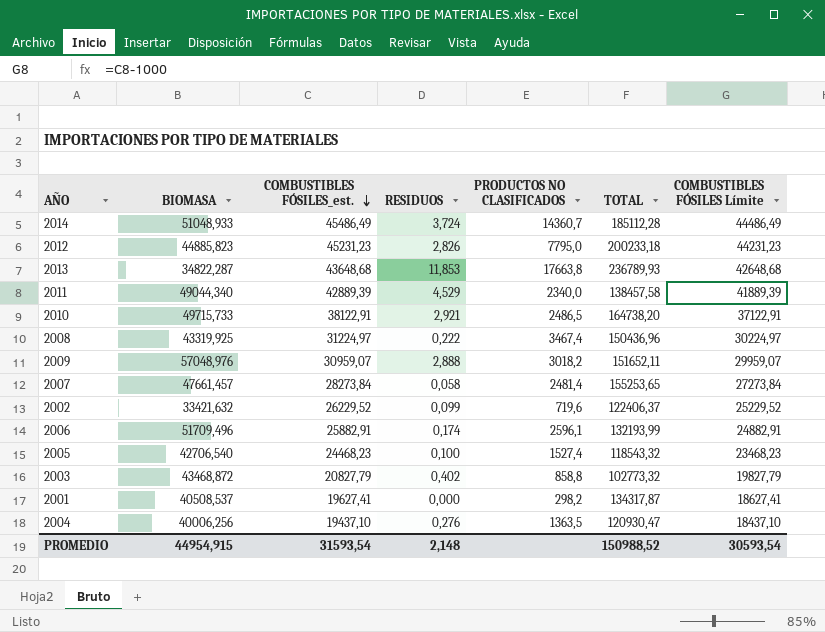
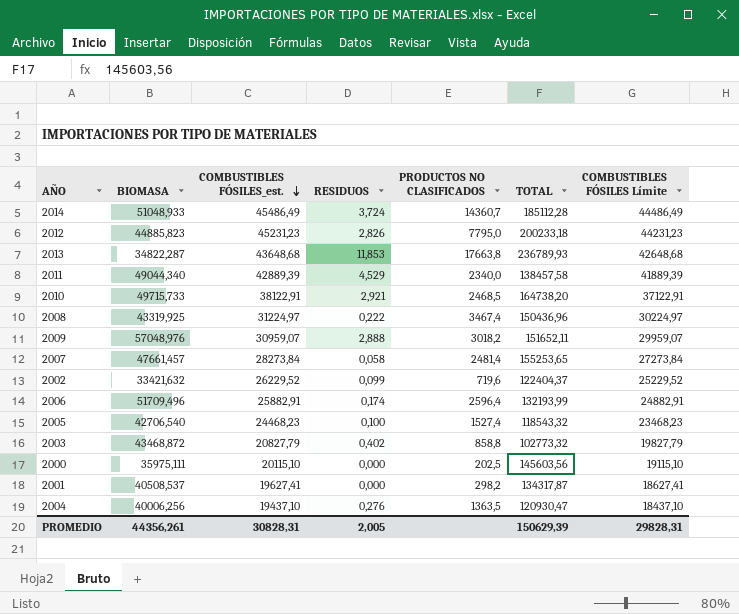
2010 | PRODUCTOS NO CLASIFICADOS: 2486,5 -> 2468,5
2002 | TOTAL: 122406,37 -> 122404,37
2006 | PRODUCTOS NO CLASIFICADOS: 2596,1 -> 2596,4
row 2000: none -> 35975,111 | 20115,10 | 0,000 | 202,5 | 145603,56 | 19115,10
PROMEDIO | BIOMASA: 44954,915 -> 44356,261
PROMEDIO | COMBUSTIBLES FÓSILES_est.: 31593,54 -> 30828,31
PROMEDIO | RESIDUOS: 2,148 -> 2,005
PROMEDIO | TOTAL: 150988,52 -> 150629,39
PROMEDIO | COMBUSTIBLES FÓSILES Límite: 30593,54 -> 29828,31

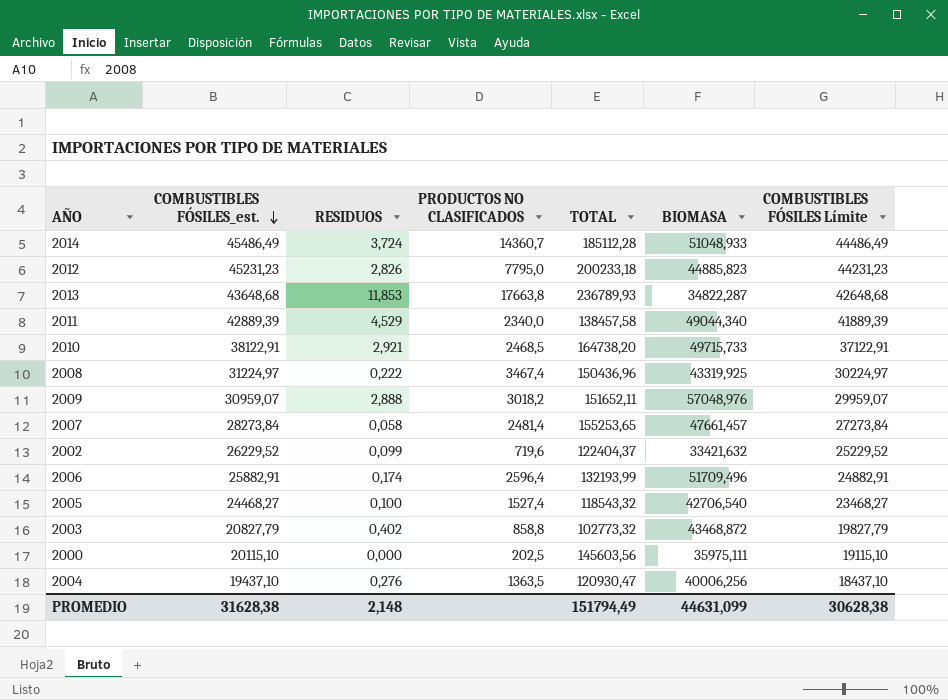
column BIOMASA | position: 2 -> 6
row 2001: 40508,537 | 19627,41 | 0,000 | 298,2 | 134317,87 | 18627,41 -> none
2005 | COMBUSTIBLES FÓSILES_est.: 24468,23 -> 24468,27
2005 | COMBUSTIBLES FÓSILES Límite: 23468,23 -> 23468,27
PROMEDIO | COMBUSTIBLES FÓSILES_est.: 30828,31 -> 31628,38
PROMEDIO | RESIDUOS: 2,005 -> 2,148
PROMEDIO | TOTAL: 150629,39 -> 151794,49
PROMEDIO | BIOMASA: 44356,261 -> 44631,099
PROMEDIO | COMBUSTIBLES FÓSILES Límite: 29828,31 -> 30628,38

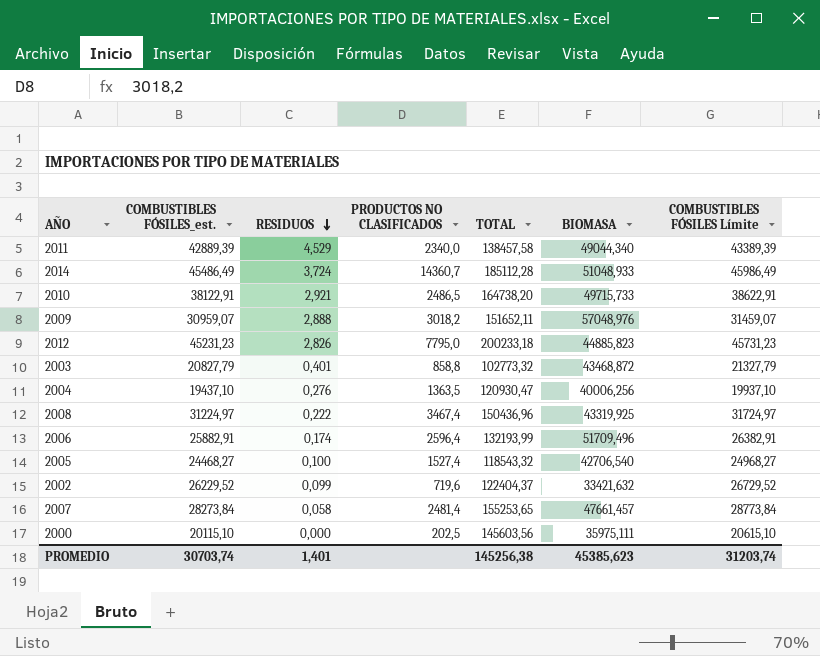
row order: COMBUSTIBLES FÓSILES_est. descending -> RESIDUOS descending
column COMBUSTIBLES FÓSILES Límite | formula: [COMBUSTIBLES FÓSILES_est.] - 1000 -> [COMBUSTIBLES FÓSILES_est.] + 500
row 2013: 43648,68 | 11,853 | 17663,8 | 236789,93 | 34822,287 | 42648,68 -> none
2010 | PRODUCTOS NO CLASIFICADOS: 2468,5 -> 2486,5
2003 | RESIDUOS: 0,402 -> 0,401
PROMEDIO | COMBUSTIBLES FÓSILES_est.: 31628,38 -> 30703,74
PROMEDIO | RESIDUOS: 2,148 -> 1,401
PROMEDIO | TOTAL: 151794,49 -> 145256,38
PROMEDIO | BIOMASA: 44631,099 -> 45385,623
PROMEDIO | COMBUSTIBLES FÓSILES Límite: 30628,38 -> 31203,74

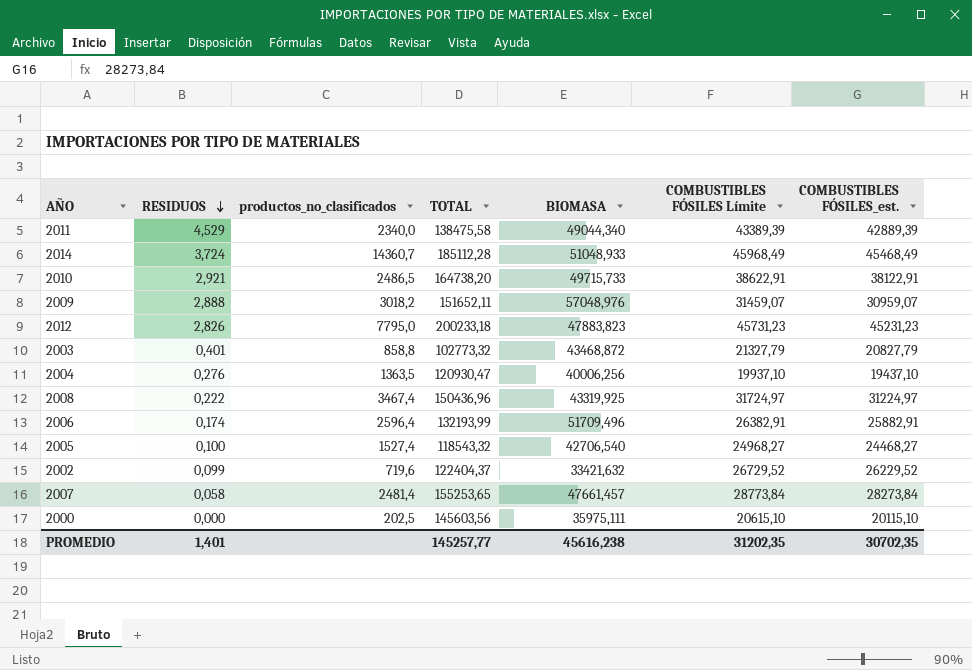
column name: PRODUCTOS NO CLASIFICADOS -> productos_no_clasificados
column COMBUSTIBLES FÓSILES_est. | position: 2 -> 7
2011 | TOTAL: 138457,58 -> 138475,58
2014 | COMBUSTIBLES FÓSILES Límite: 45986,49 -> 45968,49
2014 | COMBUSTIBLES FÓSILES_est.: 45486,49 -> 45468,49
2012 | BIOMASA: 44885,823 -> 47883,823
PROMEDIO | TOTAL: 145256,38 -> 145257,77
PROMEDIO | BIOMASA: 45385,623 -> 45616,238
PROMEDIO | COMBUSTIBLES FÓSILES Límite: 31203,74 -> 31202,35
PROMEDIO | COMBUSTIBLES FÓSILES_est.: 30703,74 -> 30702,35

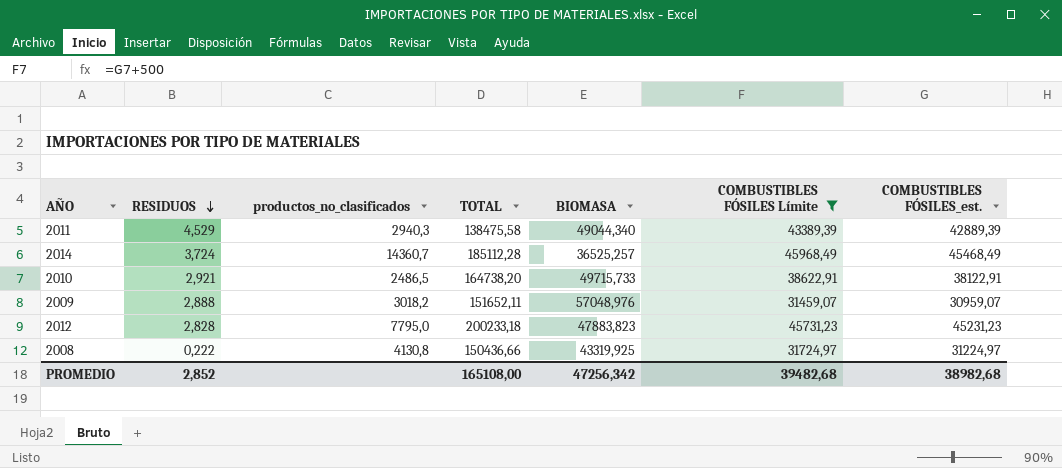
filter: none -> COMBUSTIBLES FÓSILES Límite >= 31459,07
2011 | productos_no_clasificados: 2340,0 -> 2940,3
2014 | BIOMASA: 51048,933 -> 36525,257
2012 | RESIDUOS: 2,826 -> 2,828
2008 | productos_no_clasificados: 3467,4 -> 4130,8
2008 | TOTAL: 150436,96 -> 150436,66
PROMEDIO | RESIDUOS: 1,401 -> 2,852
PROMEDIO | TOTAL: 145257,77 -> 165108,00
PROMEDIO | BIOMASA: 45616,238 -> 47256,342
PROMEDIO | COMBUSTIBLES FÓSILES Límite: 31202,35 -> 39482,68
PROMEDIO | COMBUSTIBLES FÓSILES_est.: 30702,35 -> 38982,68

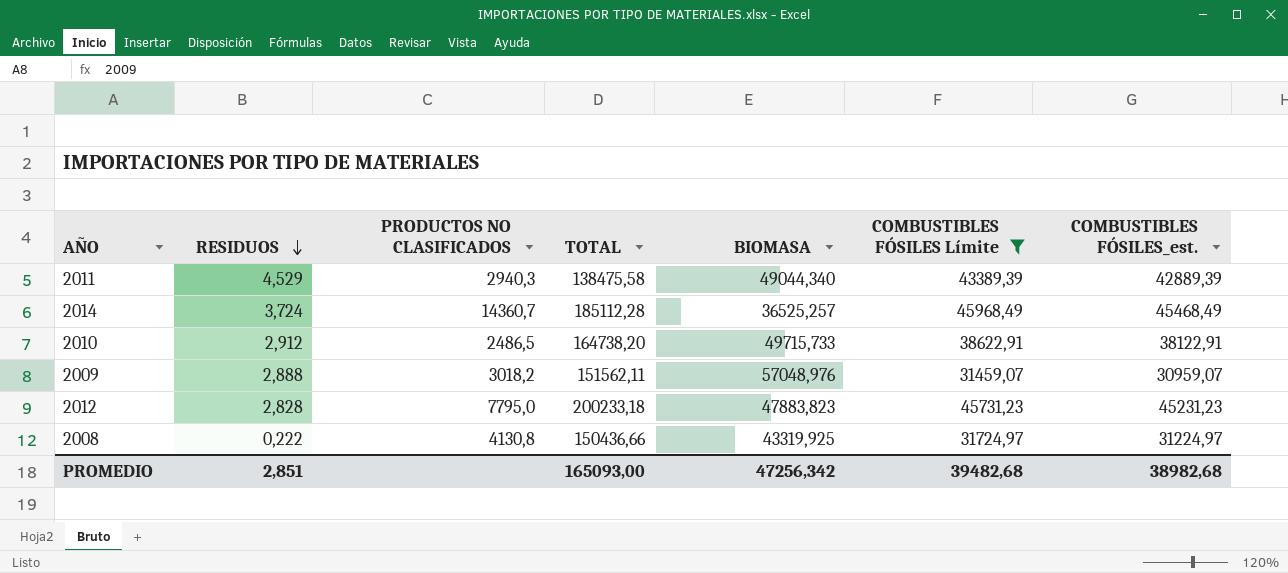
column name: productos_no_clasificados -> PRODUCTOS NO CLASIFICADOS
2010 | RESIDUOS: 2,921 -> 2,912
2009 | TOTAL: 151652,11 -> 151562,11
PROMEDIO | RESIDUOS: 2,852 -> 2,851
PROMEDIO | TOTAL: 165108,00 -> 165093,00

